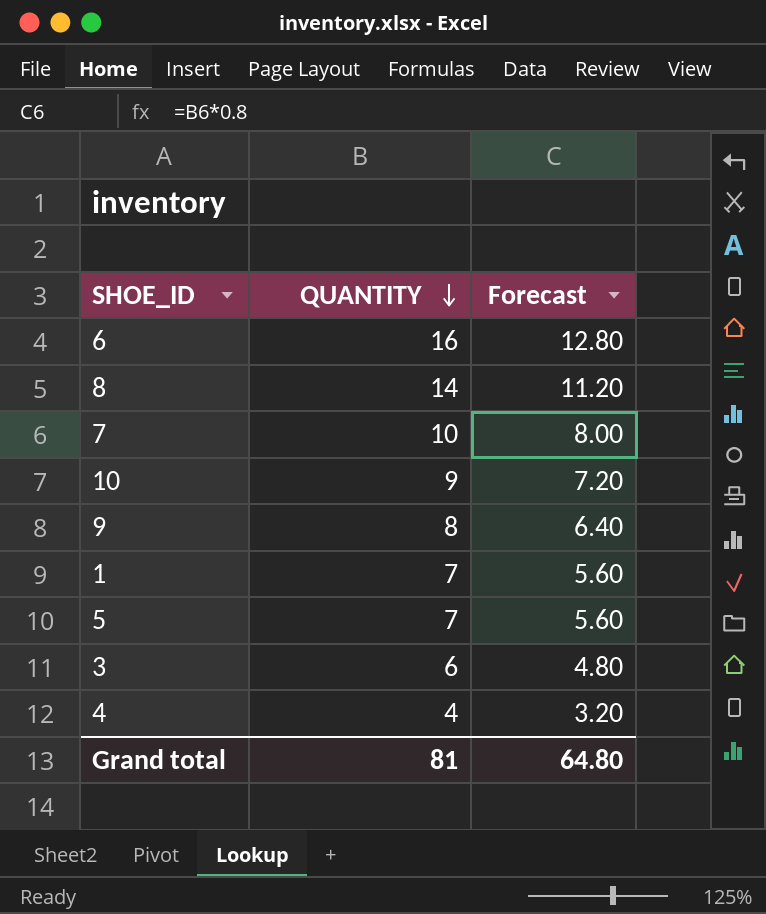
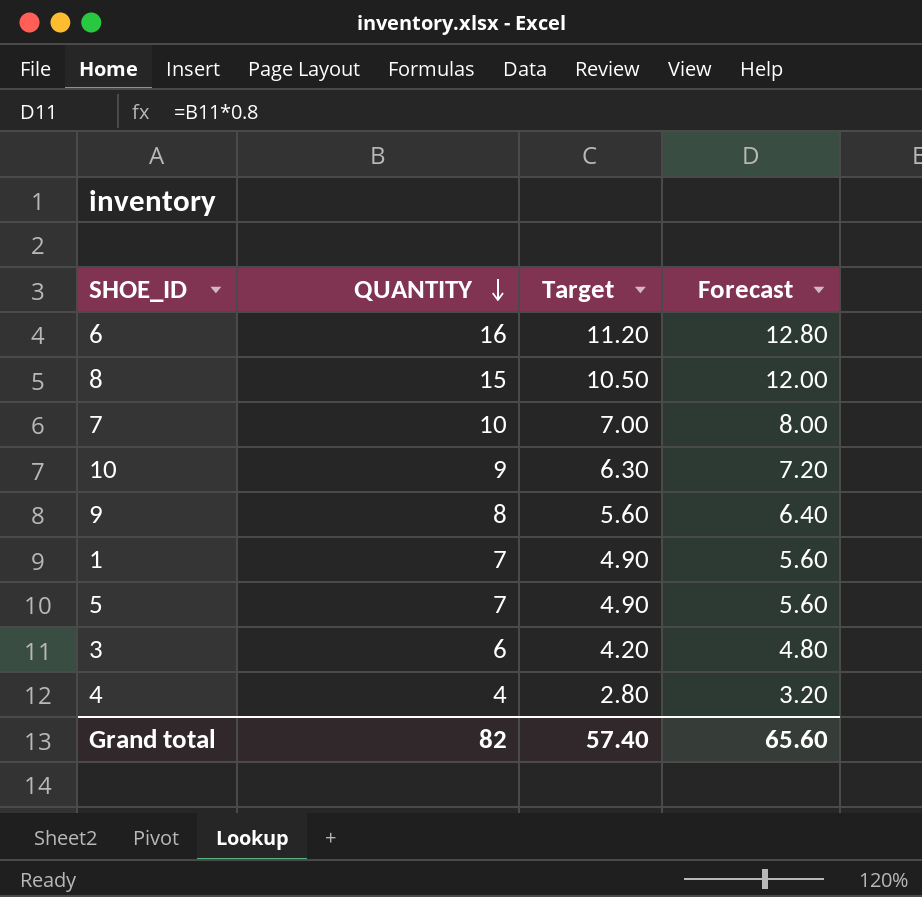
column Target | formula: none -> [QUANTITY] * 0.7
8 | QUANTITY: 14 -> 15
8 | Forecast: 11.20 -> 12.00
Grand total | QUANTITY: 81 -> 82
Grand total | Forecast: 64.80 -> 65.60

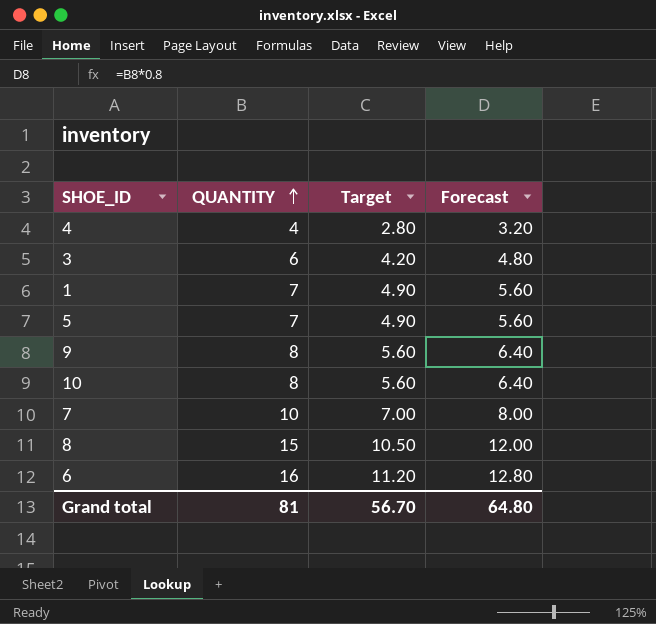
row order: QUANTITY descending -> QUANTITY ascending
10 | QUANTITY: 9 -> 8
10 | Target: 6.30 -> 5.60
10 | Forecast: 7.20 -> 6.40
Grand total | QUANTITY: 82 -> 81
Grand total | Target: 57.40 -> 56.70
Grand total | Forecast: 65.60 -> 64.80

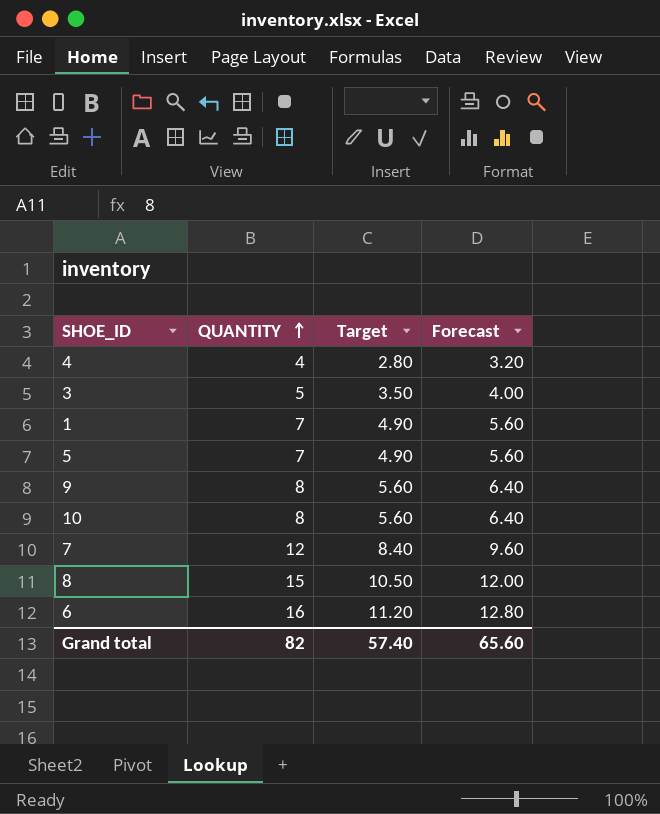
3 | QUANTITY: 6 -> 5
3 | Target: 4.20 -> 3.50
3 | Forecast: 4.80 -> 4.00
7 | QUANTITY: 10 -> 12
7 | Target: 7.00 -> 8.40
7 | Forecast: 8.00 -> 9.60
Grand total | QUANTITY: 81 -> 82
Grand total | Target: 56.70 -> 57.40
Grand total | Forecast: 64.80 -> 65.60

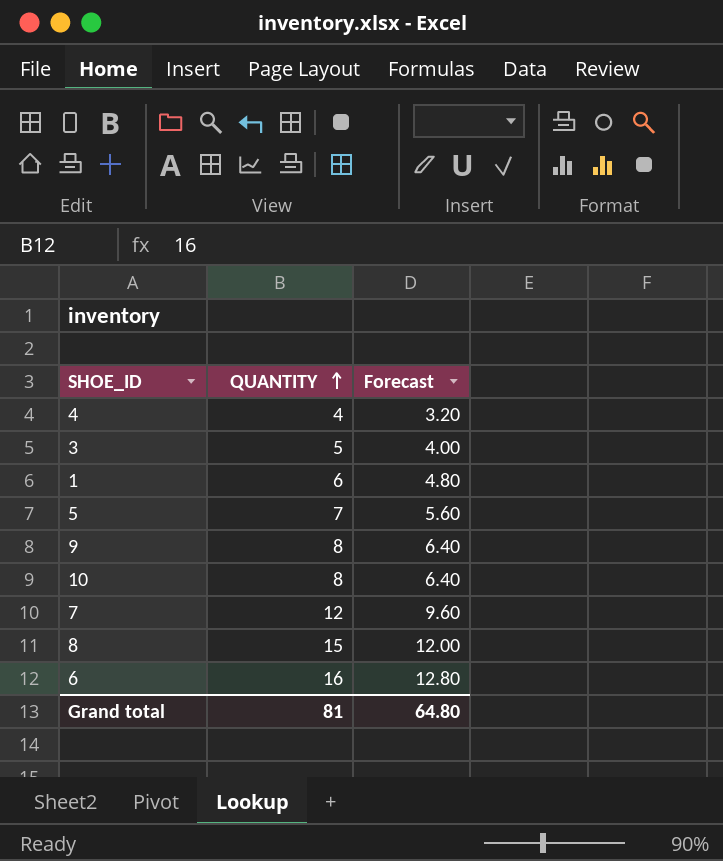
column Target | formula: [QUANTITY] * 0.7 -> none
1 | QUANTITY: 7 -> 6
1 | Forecast: 5.60 -> 4.80
Grand total | QUANTITY: 82 -> 81
Grand total | Forecast: 65.60 -> 64.80

